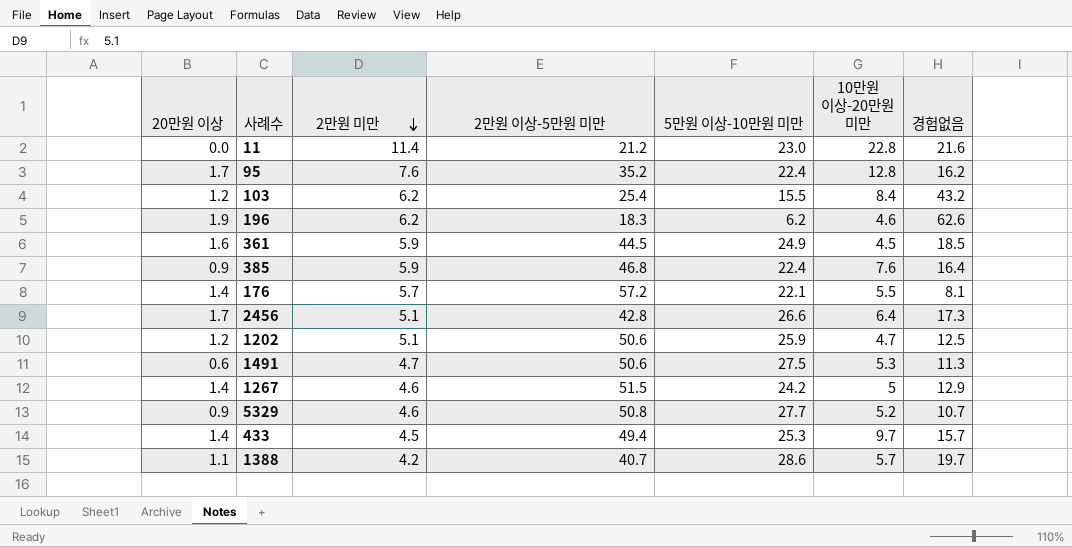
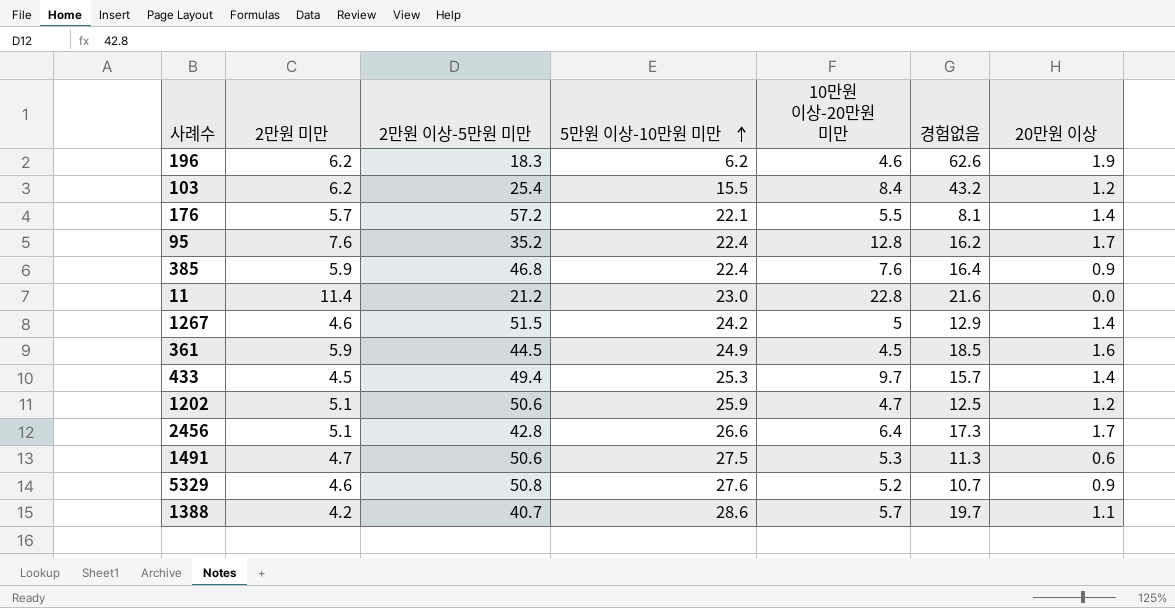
row order: 2만원 미만 descending -> 5만원 이상-10만원 미만 ascending
column 20만원 이상 | position: 1 -> 7
5329 | 5만원 이상-10만원 미만: 27.7 -> 27.6

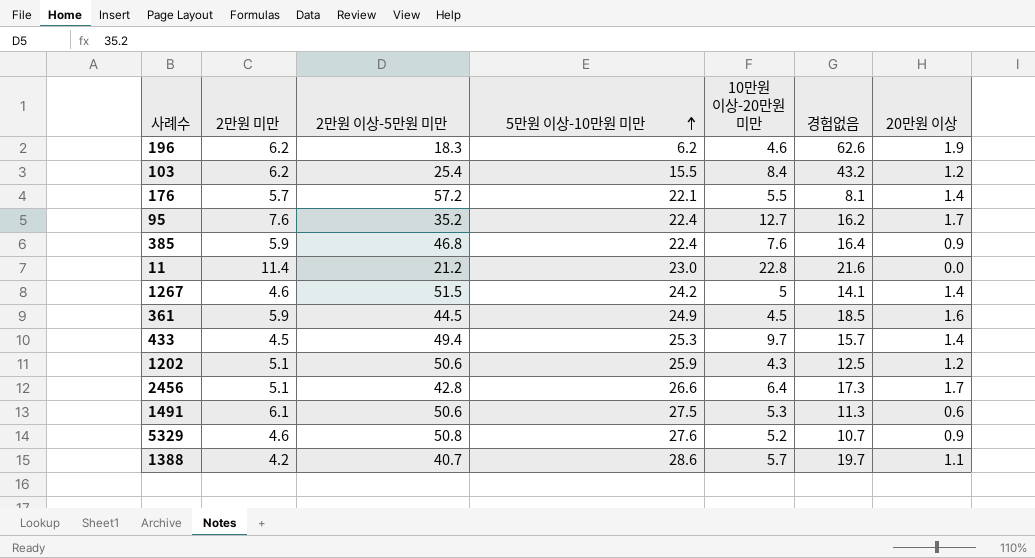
95 | 10만원 이상-20만원 미만: 12.8 -> 12.7
1267 | 경험없음: 12.9 -> 14.1
1202 | 10만원 이상-20만원 미만: 4.7 -> 4.3
1491 | 2만원 미만: 4.7 -> 6.1

